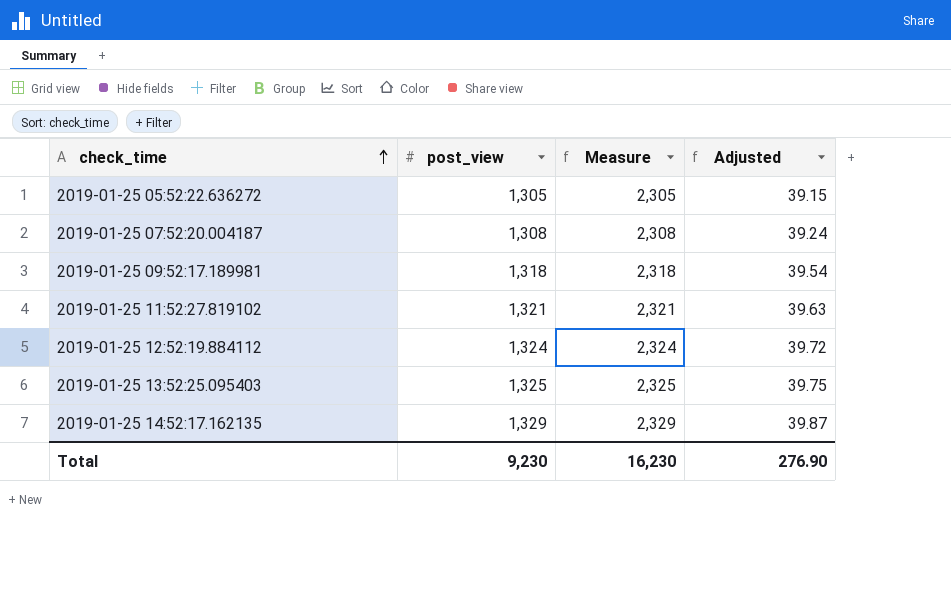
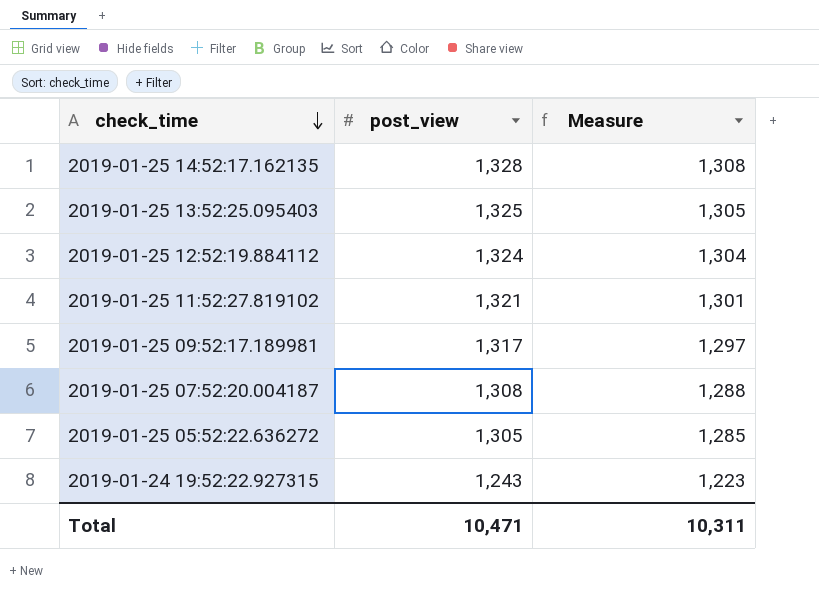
row order: check_time ascending -> check_time descending
column Adjusted | formula: [post_view] * 0.03 -> none
column Measure | formula: [post_view] + 1000 -> [post_view] - 20
2019-01-25 14:52:17.162135 | post_view: 1,329 -> 1,328
2019-01-25 09:52:17.189981 | post_view: 1,318 -> 1,317
row 2019-01-24 19:52:22.927315: none -> 1,243 | 1,223
Total | post_view: 9,230 -> 10,471
Total | Measure: 16,230 -> 10,311

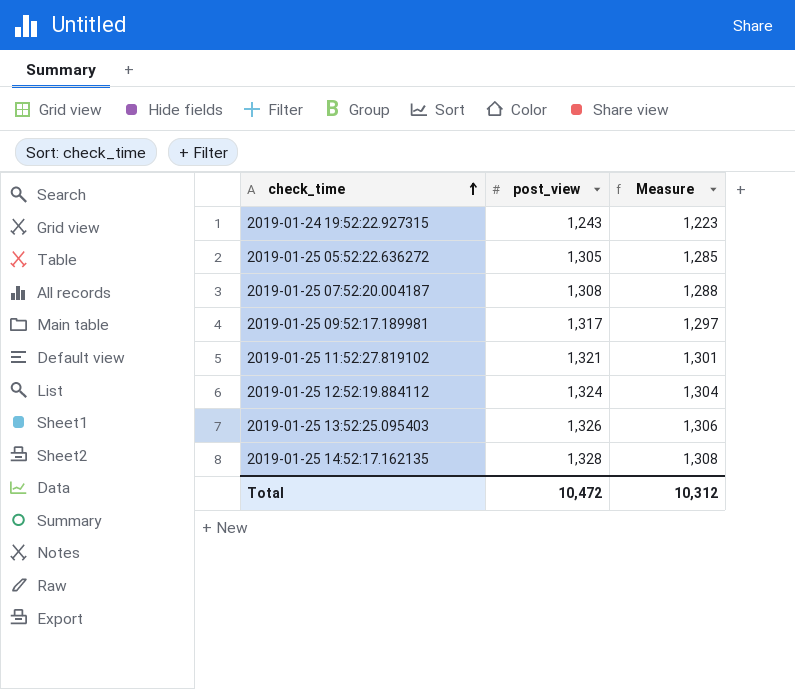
row order: check_time descending -> check_time ascending
2019-01-25 13:52:25.095403 | post_view: 1,325 -> 1,326
2019-01-25 13:52:25.095403 | Measure: 1,305 -> 1,306
Total | post_view: 10,471 -> 10,472
Total | Measure: 10,311 -> 10,312

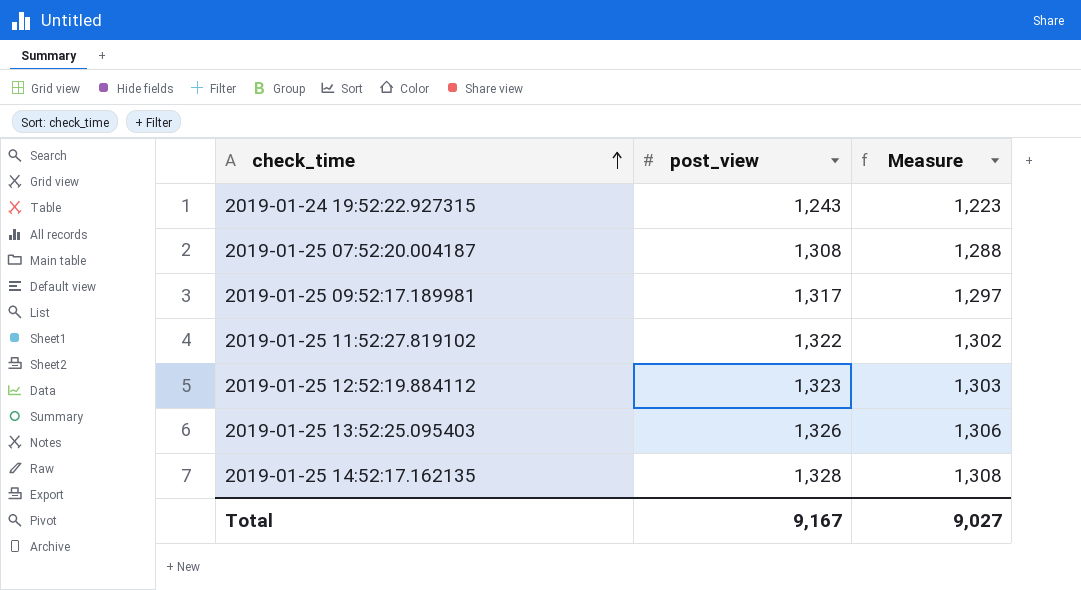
row 2019-01-25 05:52:22.636272: 1,305 | 1,285 -> none
2019-01-25 11:52:27.819102 | post_view: 1,321 -> 1,322
2019-01-25 11:52:27.819102 | Measure: 1,301 -> 1,302
2019-01-25 12:52:19.884112 | post_view: 1,324 -> 1,323
2019-01-25 12:52:19.884112 | Measure: 1,304 -> 1,303
Total | post_view: 10,472 -> 9,167
Total | Measure: 10,312 -> 9,027

